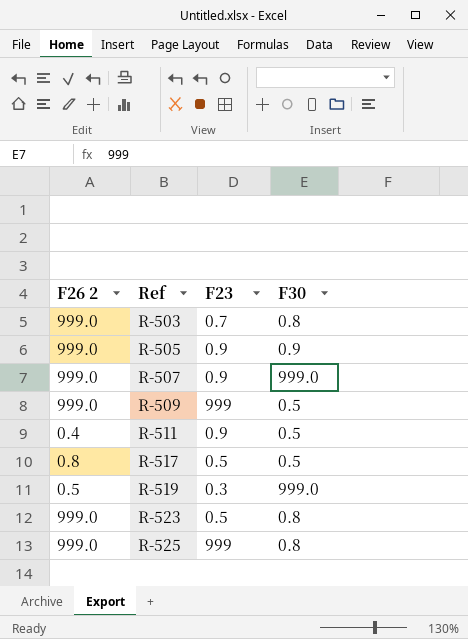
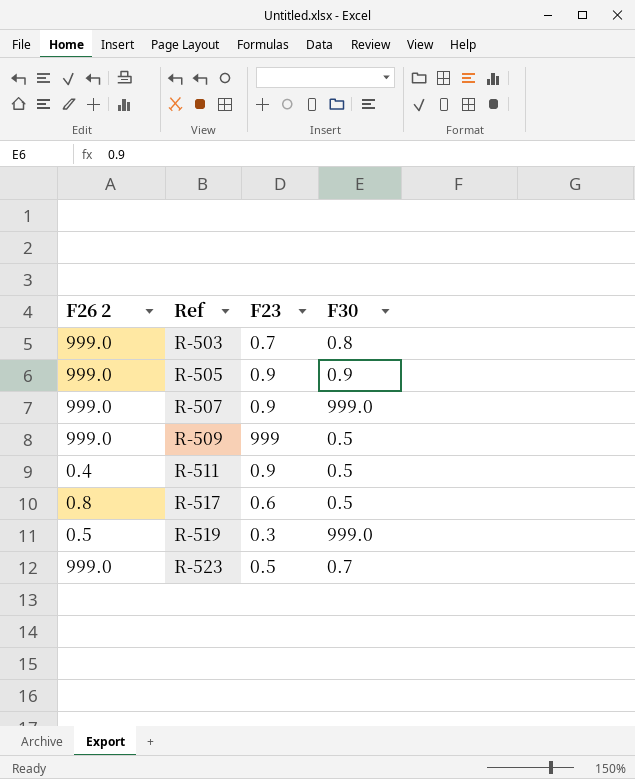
row R-525: 999.0 | 999 | 0.8 -> none
R-517 | F23: 0.5 -> 0.6
R-523 | F30: 0.8 -> 0.7

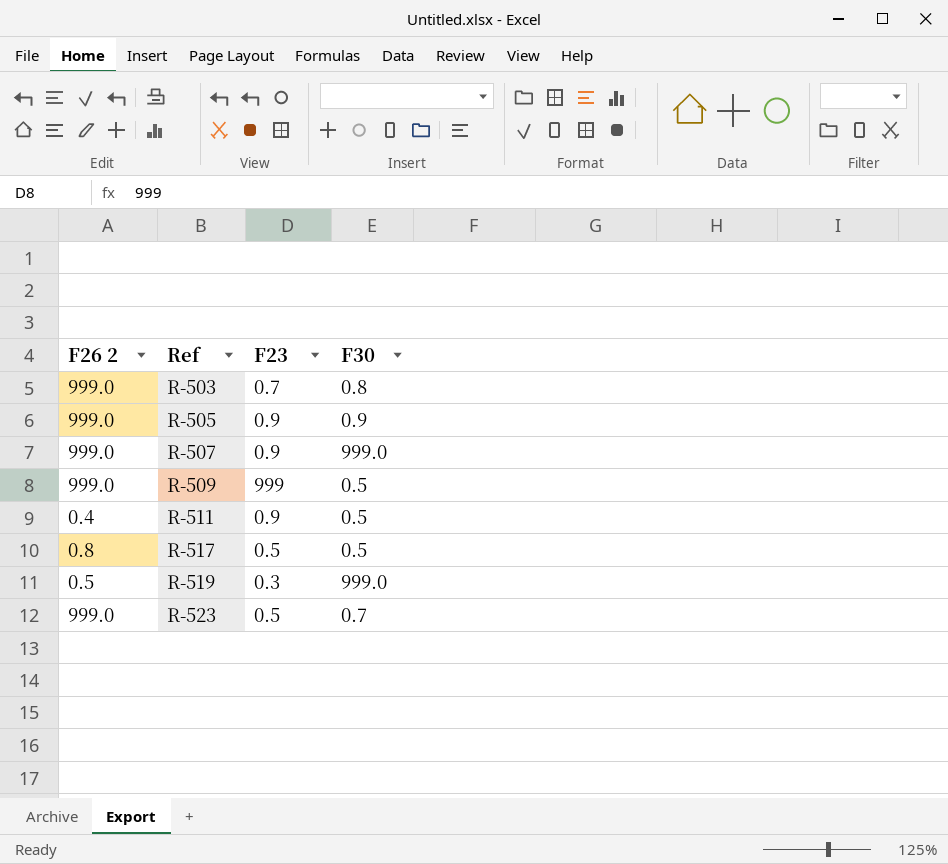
R-517 | F23: 0.6 -> 0.5

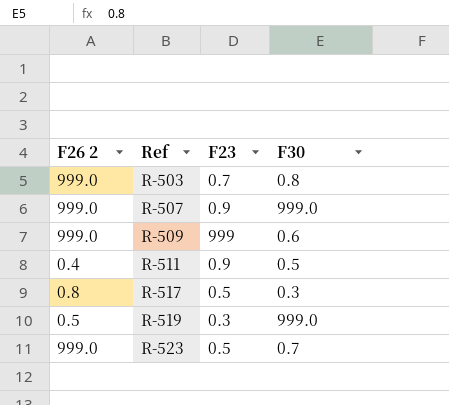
row R-505: 999.0 | 0.9 | 0.9 -> none
R-509 | F30: 0.5 -> 0.6
R-517 | F30: 0.5 -> 0.3

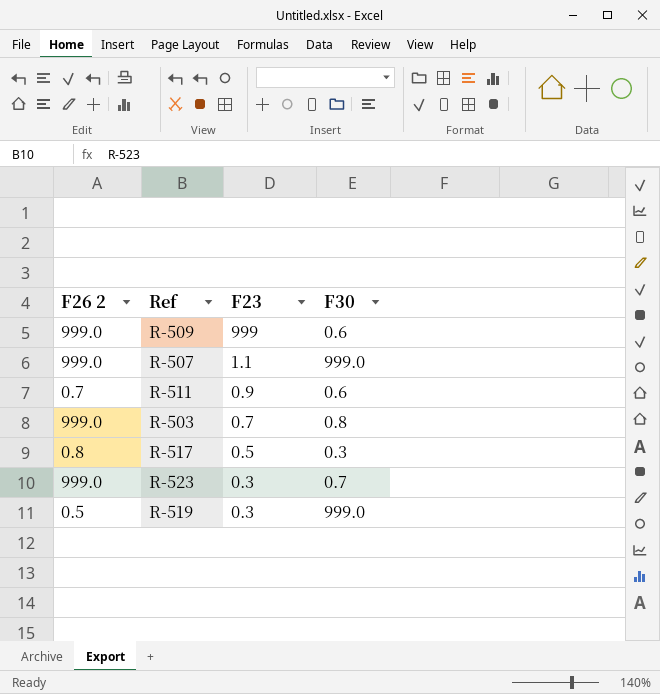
row order: Ref ascending -> F23 descending
R-507 | F23: 0.9 -> 1.1
R-511 | F26 2: 0.4 -> 0.7
R-511 | F30: 0.5 -> 0.6
R-523 | F23: 0.5 -> 0.3

